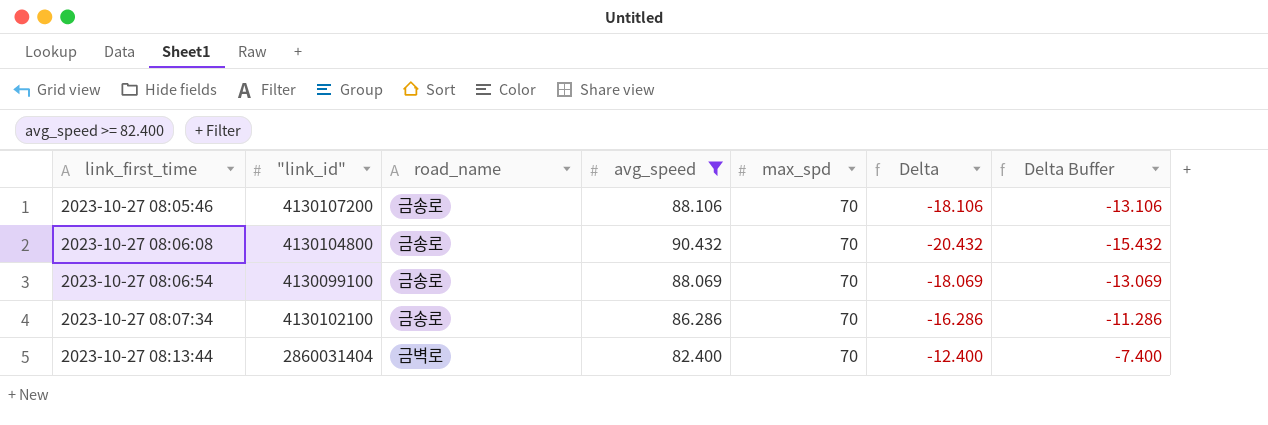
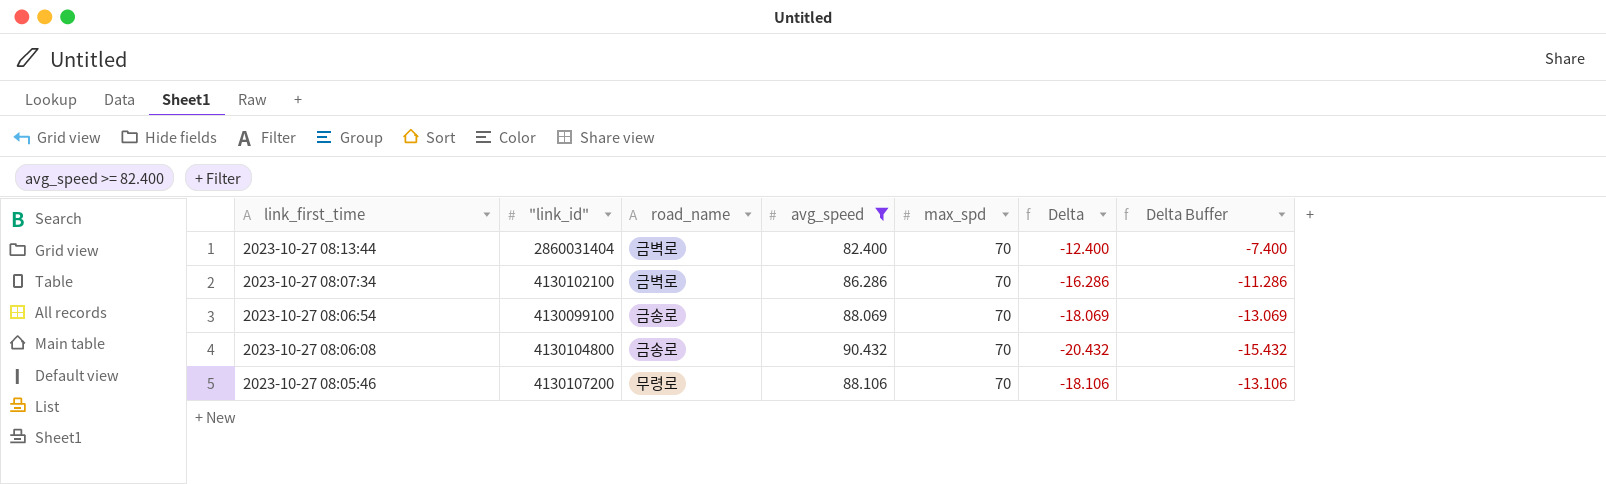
row order: link_first_time ascending -> link_first_time descending
2023-10-27 08:07:34 | road_name: 금송로 -> 금벽로
2023-10-27 08:05:46 | road_name: 금송로 -> 무령로

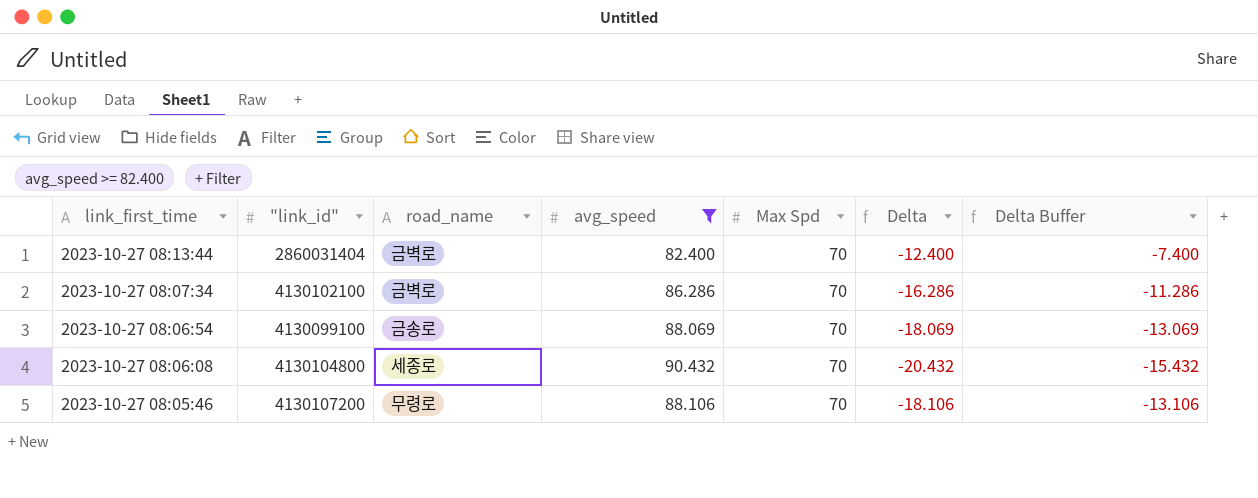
column name: max_spd -> Max Spd
2023-10-27 08:06:08 | road_name: 금송로 -> 세종로

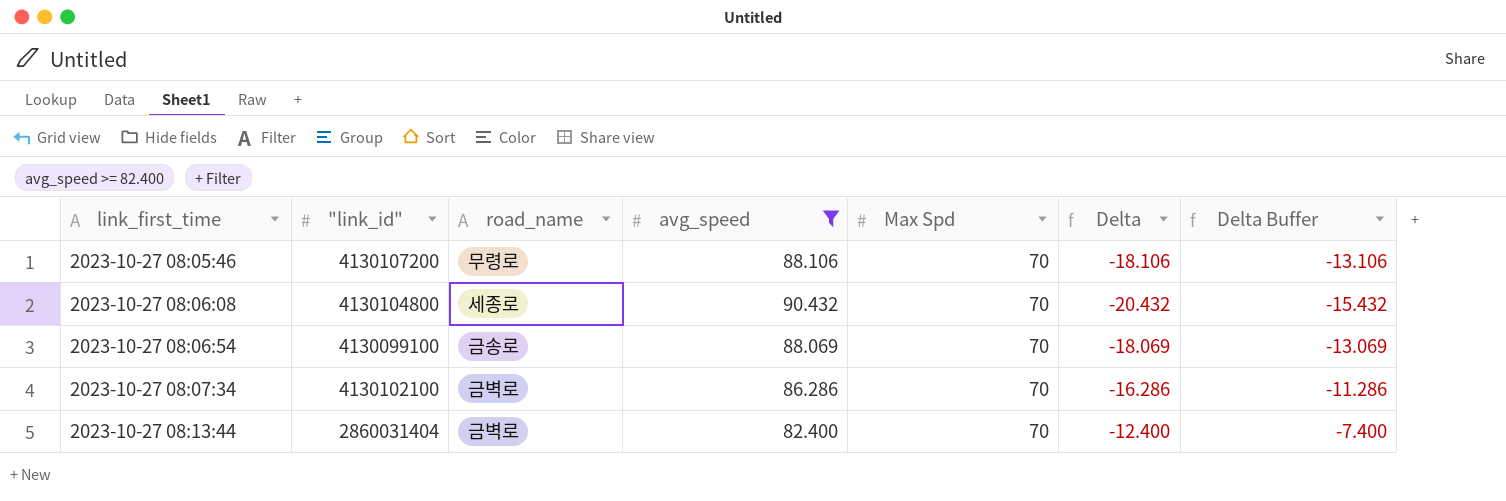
row order: link_first_time descending -> link_first_time ascending

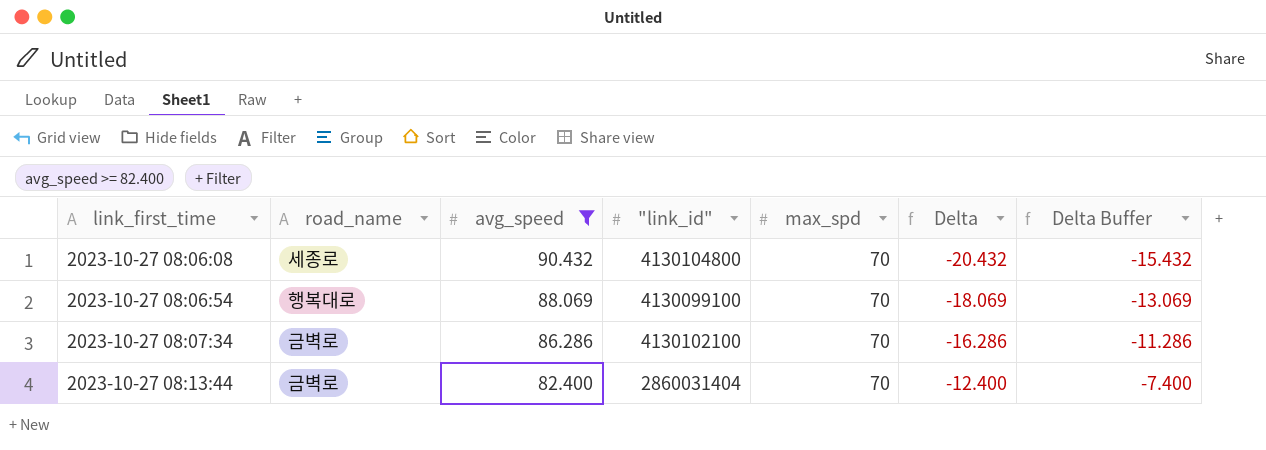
column "link_id" | position: 2 -> 4
column name: Max Spd -> max_spd
row 2023-10-27 08:05:46: 4130107200 | 무령로 | 88.106 | 70 | -18.106 | -13.106 -> none
2023-10-27 08:06:54 | road_name: 금송로 -> 행복대로

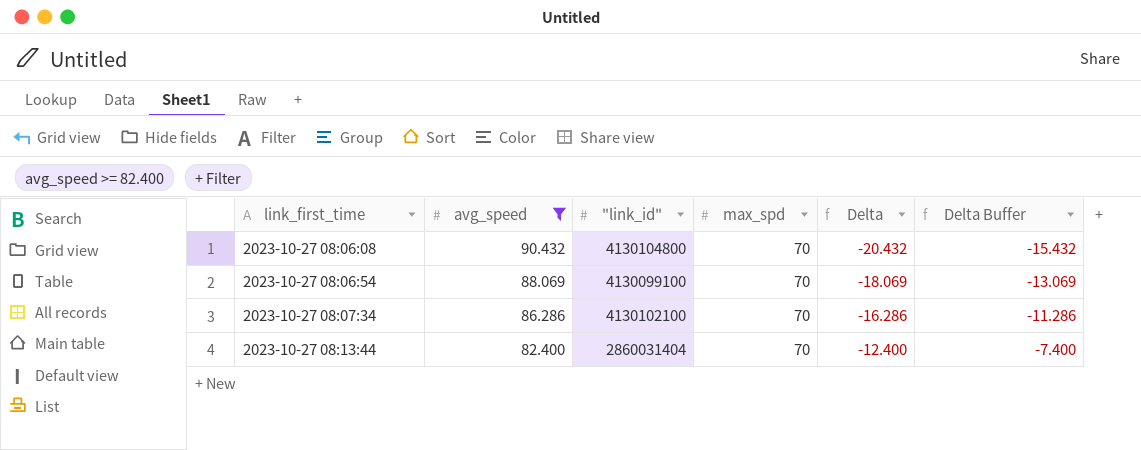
column road_name | position: 2 -> none

